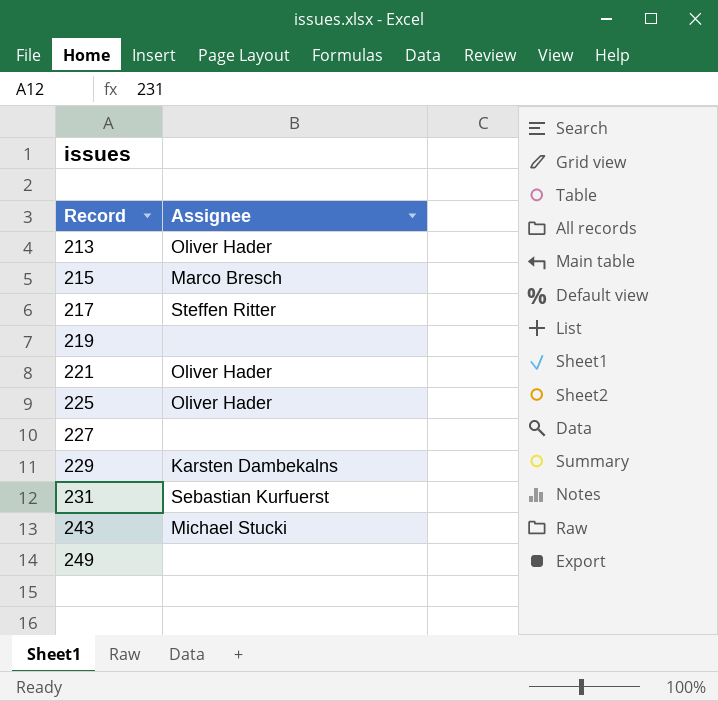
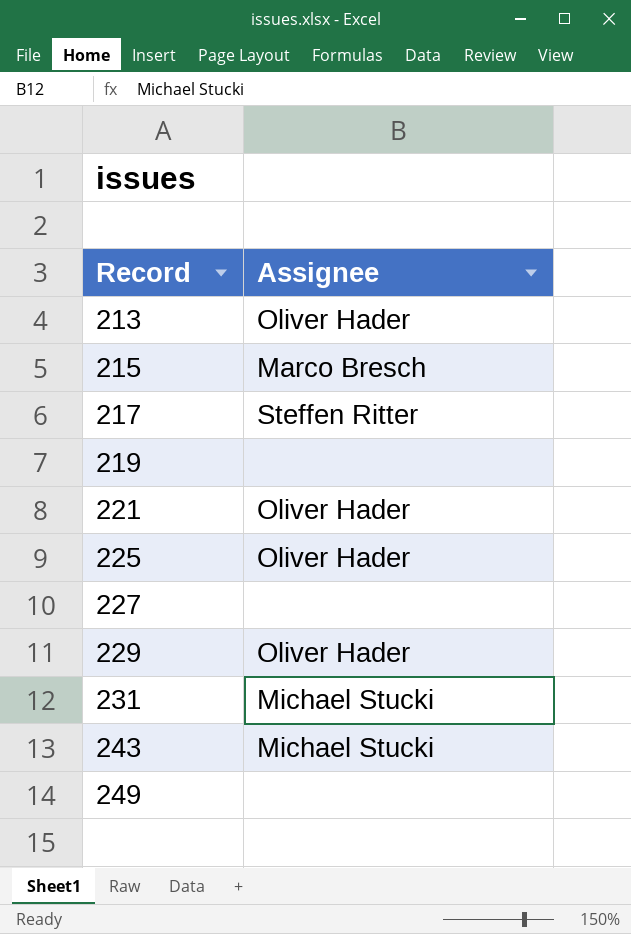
229 | Assignee: Karsten Dambekalns -> Oliver Hader
231 | Assignee: Sebastian Kurfuerst -> Michael Stucki

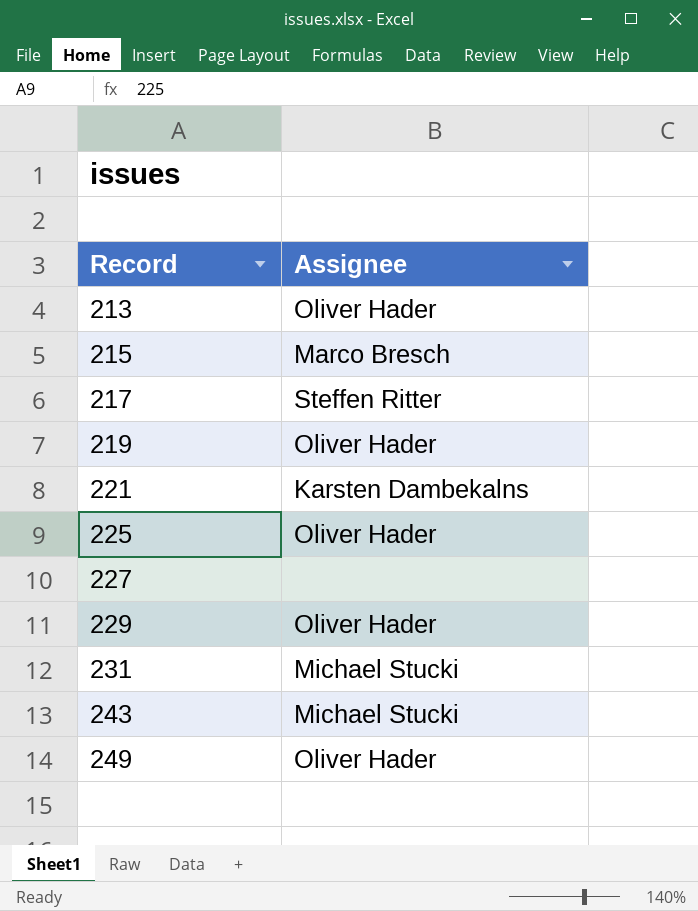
219 | Assignee: none -> Oliver Hader
221 | Assignee: Oliver Hader -> Karsten Dambekalns
249 | Assignee: none -> Oliver Hader

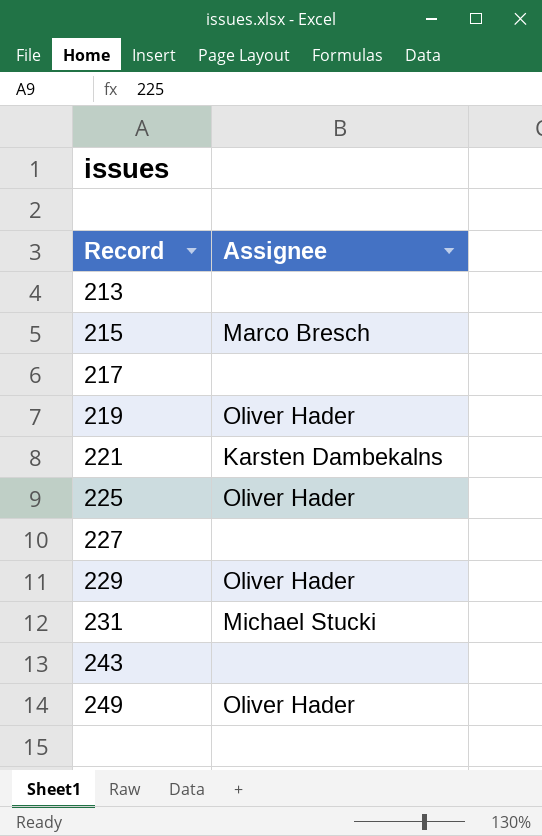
213 | Assignee: Oliver Hader -> none
217 | Assignee: Steffen Ritter -> none
243 | Assignee: Michael Stucki -> none

